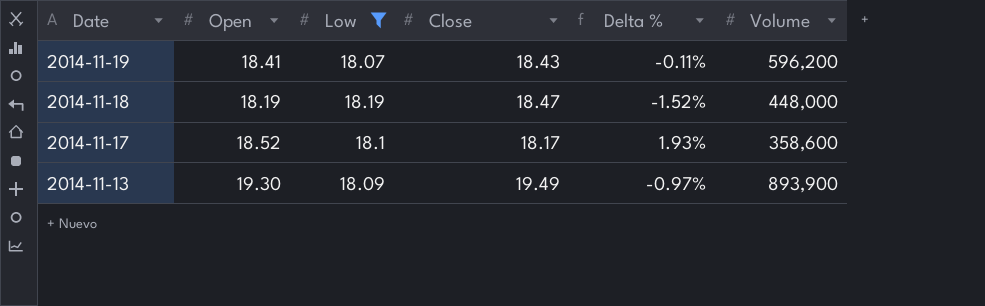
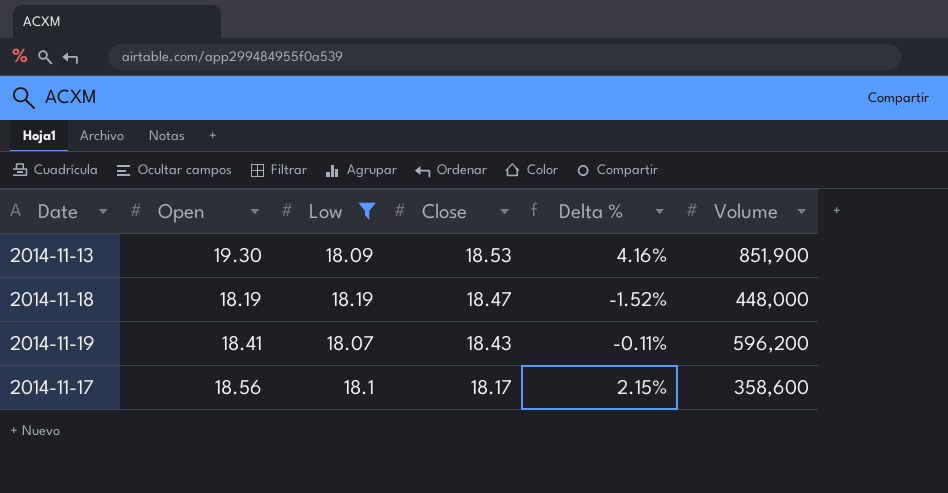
row order: Date descending -> Close descending
2014-11-13 | Close: 19.49 -> 18.53
2014-11-13 | Delta %: -0.97% -> 4.16%
2014-11-13 | Volume: 893,900 -> 851,900
2014-11-17 | Open: 18.52 -> 18.56
2014-11-17 | Delta %: 1.93% -> 2.15%

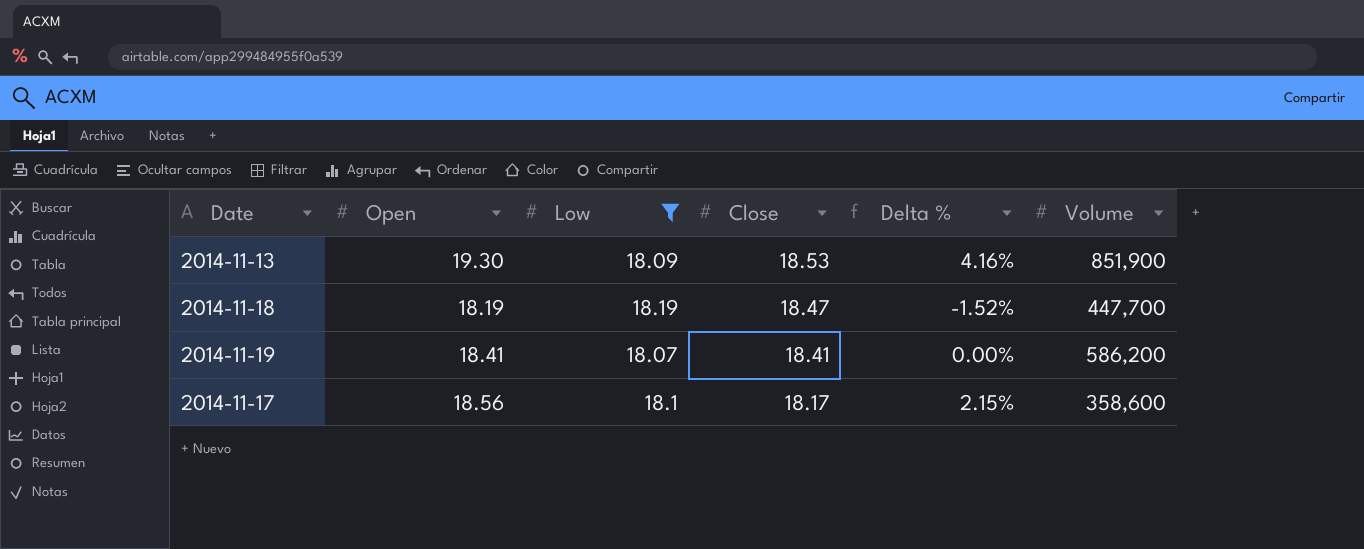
2014-11-18 | Volume: 448,000 -> 447,700
2014-11-19 | Close: 18.43 -> 18.41
2014-11-19 | Delta %: -0.11% -> 0.00%
2014-11-19 | Volume: 596,200 -> 586,200

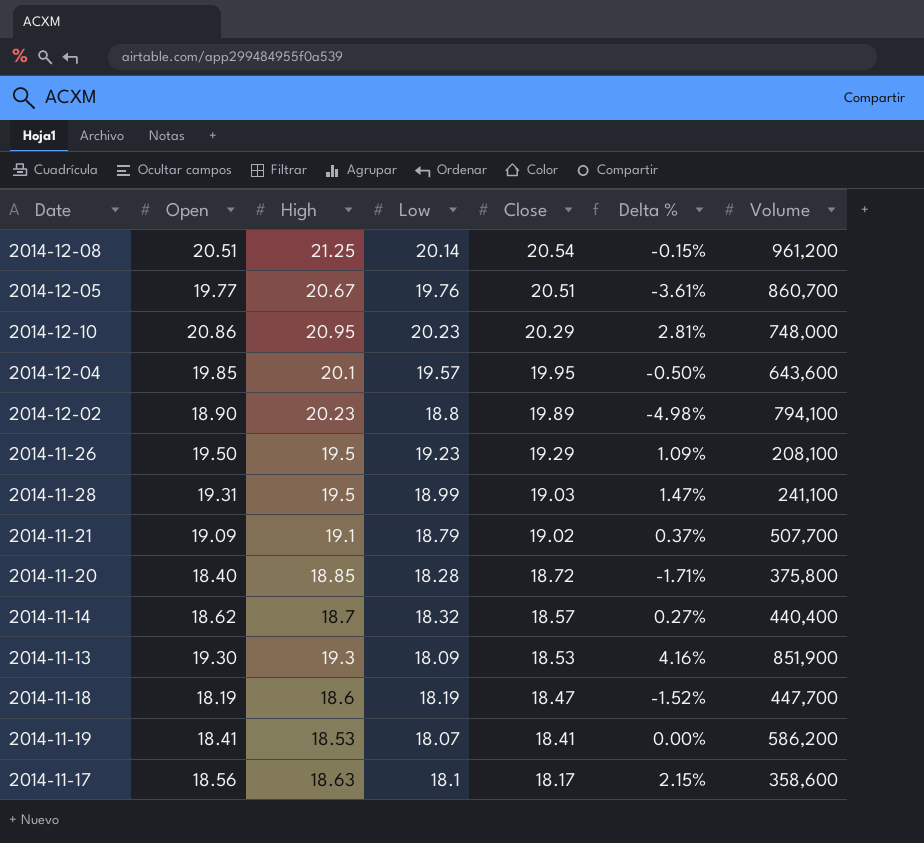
filter: Low <= 18.19 -> none
column High | position: none -> 3

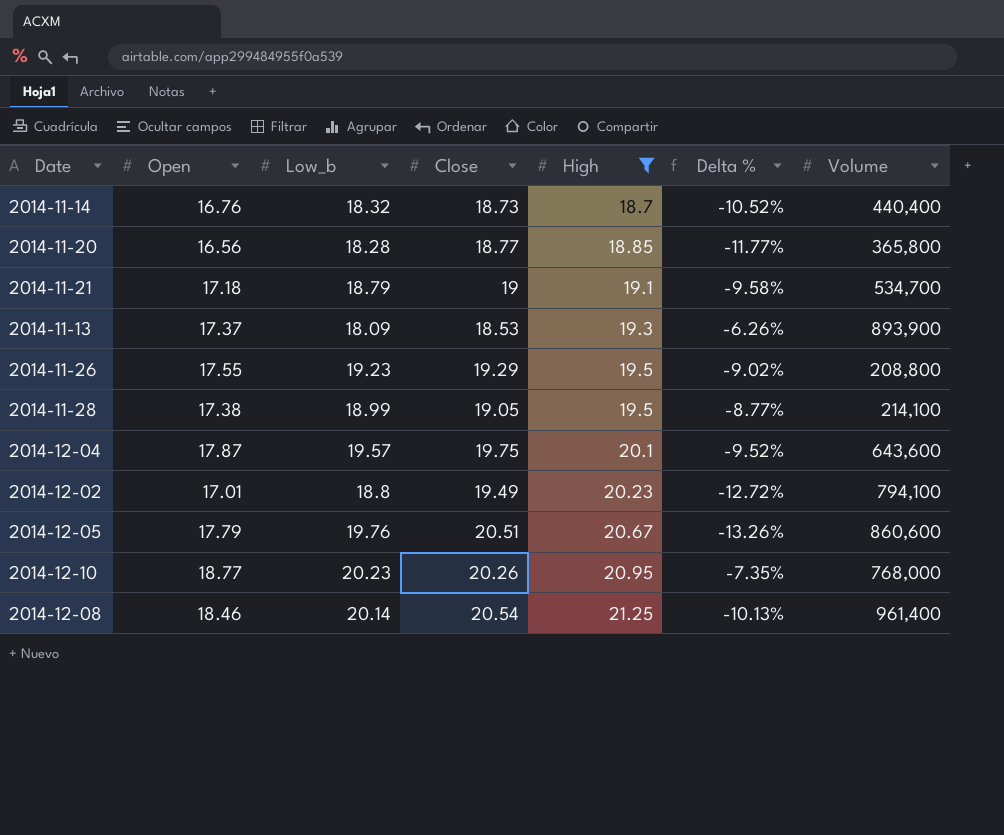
filter: none -> High >= 18.7
row order: Close descending -> High ascending
column name: Low -> Low_b
column High | position: 3 -> 5
2014-11-14 | Open: 18.62 -> 16.76
2014-11-14 | Close: 18.57 -> 18.73
2014-11-14 | Delta %: 0.27% -> -10.52%
2014-11-20 | Open: 18.40 -> 16.56
2014-11-20 | Close: 18.72 -> 18.77
2014-11-20 | Delta %: -1.71% -> -11.77%
2014-11-20 | Volume: 375,800 -> 365,800
2014-11-21 | Open: 19.09 -> 17.18
2014-11-21 | Close: 19.02 -> 19
2014-11-21 | Delta %: 0.37% -> -9.58%
2014-11-21 | Volume: 507,700 -> 534,700
2014-11-13 | Open: 19.30 -> 17.37
2014-11-13 | Delta %: 4.16% -> -6.26%
2014-11-13 | Volume: 851,900 -> 893,900
2014-11-26 | Open: 19.50 -> 17.55
2014-11-26 | Delta %: 1.09% -> -9.02%
2014-11-26 | Volume: 208,100 -> 208,800
2014-11-28 | Open: 19.31 -> 17.38
2014-11-28 | Close: 19.03 -> 19.05
2014-11-28 | Delta %: 1.47% -> -8.77%
2014-11-28 | Volume: 241,100 -> 214,100
2014-12-04 | Open: 19.85 -> 17.87
2014-12-04 | Close: 19.95 -> 19.75
2014-12-04 | Delta %: -0.50% -> -9.52%
2014-12-02 | Open: 18.90 -> 17.01
2014-12-02 | Close: 19.89 -> 19.49
2014-12-02 | Delta %: -4.98% -> -12.72%
2014-12-05 | Open: 19.77 -> 17.79
2014-12-05 | Delta %: -3.61% -> -13.26%
2014-12-05 | Volume: 860,700 -> 860,600
2014-12-10 | Open: 20.86 -> 18.77
2014-12-10 | Close: 20.29 -> 20.26
2014-12-10 | Delta %: 2.81% -> -7.35%
2014-12-10 | Volume: 748,000 -> 768,000
2014-12-08 | Open: 20.51 -> 18.46
2014-12-08 | Delta %: -0.15% -> -10.13%
2014-12-08 | Volume: 961,200 -> 961,400

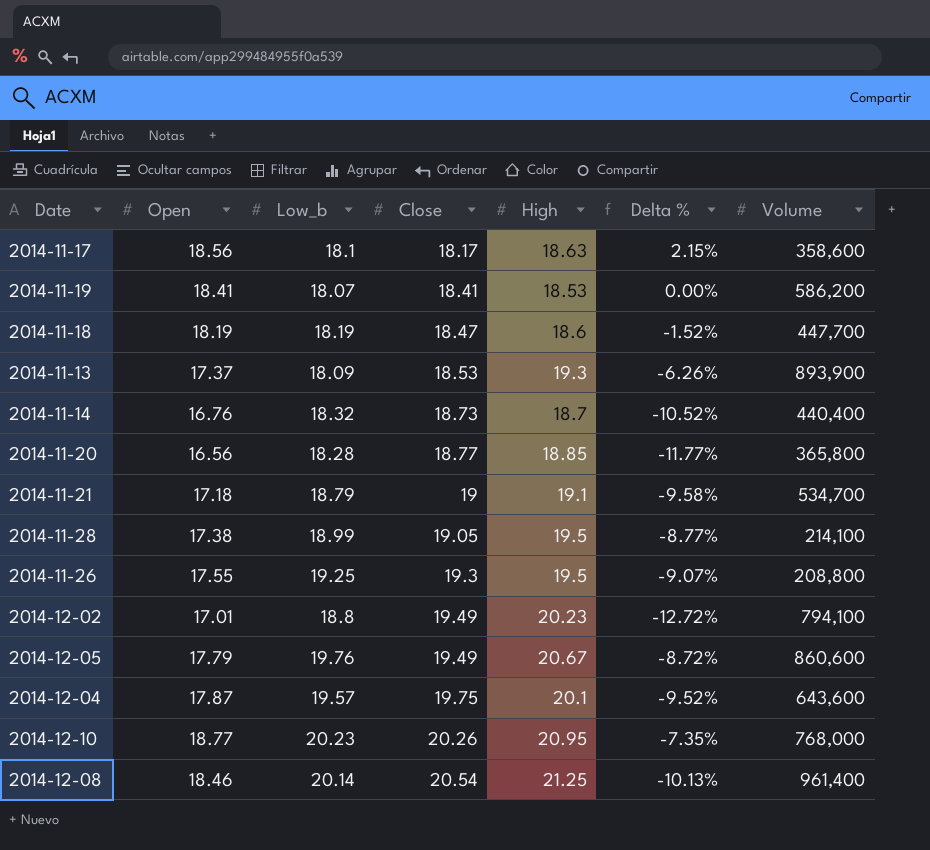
filter: High >= 18.7 -> none
row order: High ascending -> Close ascending
2014-11-26 | Low_b: 19.23 -> 19.25
2014-11-26 | Close: 19.29 -> 19.3
2014-11-26 | Delta %: -9.02% -> -9.07%
2014-12-05 | Close: 20.51 -> 19.49
2014-12-05 | Delta %: -13.26% -> -8.72%

